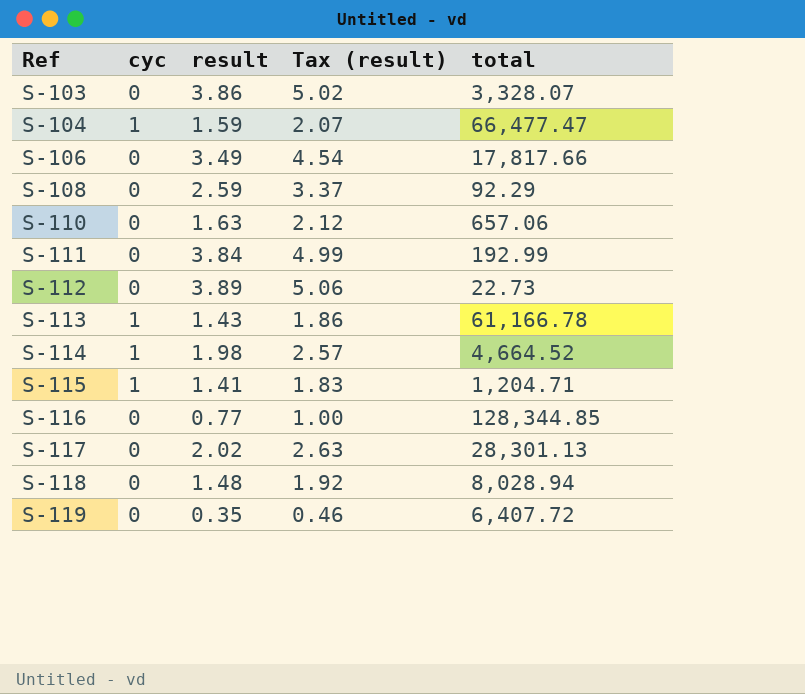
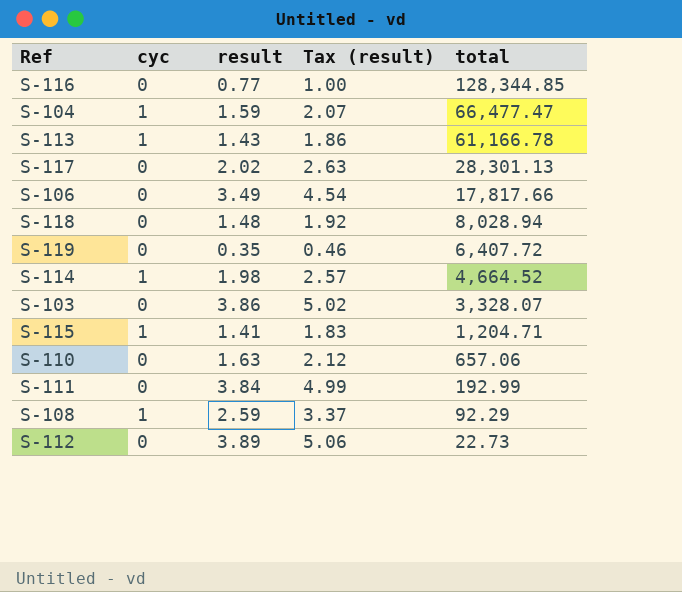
row order: Ref ascending -> total descending
S-108 | cyc: 0 -> 1

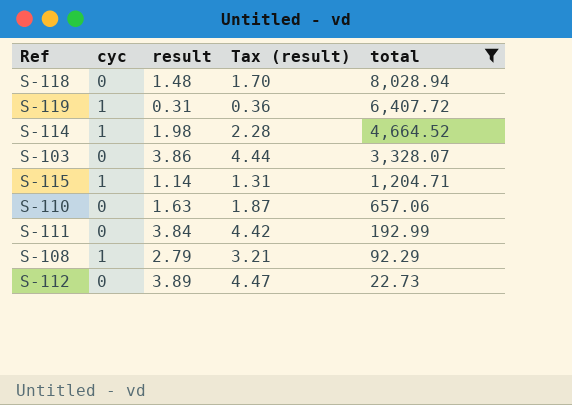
filter: none -> total <= 8,028.94
column Tax (result) | formula: [result] * 1.3 -> [result] * 1.15
S-119 | cyc: 0 -> 1
S-119 | result: 0.35 -> 0.31
S-115 | result: 1.41 -> 1.14
S-108 | result: 2.59 -> 2.79

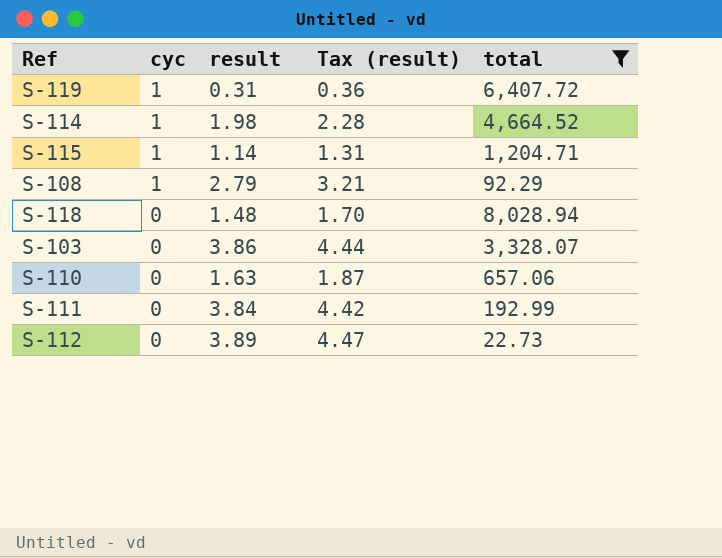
row order: total descending -> cyc descending

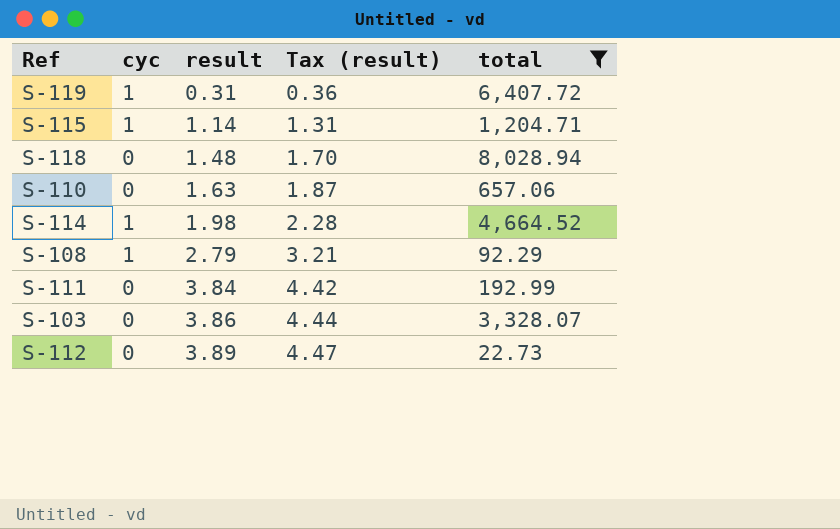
row order: cyc descending -> result ascending

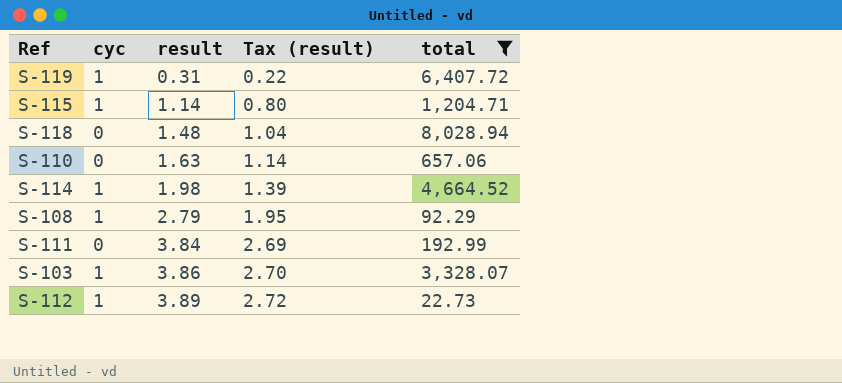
column Tax (result) | formula: [result] * 1.15 -> [result] * 0.7
S-103 | cyc: 0 -> 1
S-112 | cyc: 0 -> 1

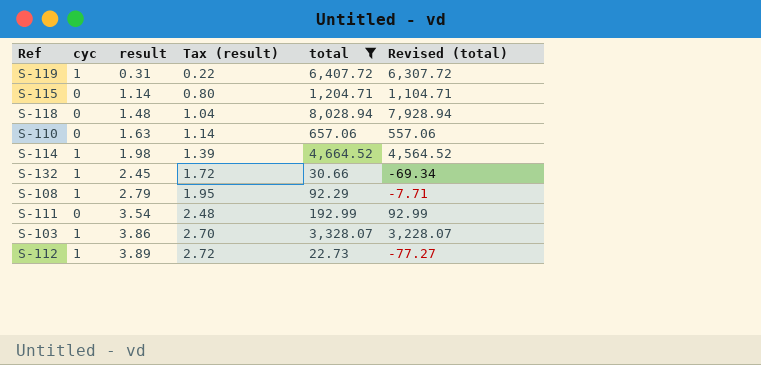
column Revised (total) | formula: none -> [total] - 100
S-115 | cyc: 1 -> 0
row S-132: none -> 1 | 2.45 | 1.72 | 30.66 | -69.34
S-111 | result: 3.84 -> 3.54
S-111 | Tax (result): 2.69 -> 2.48

